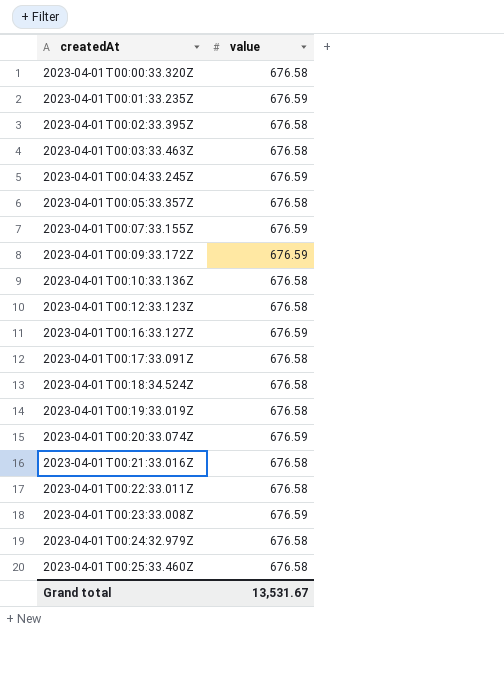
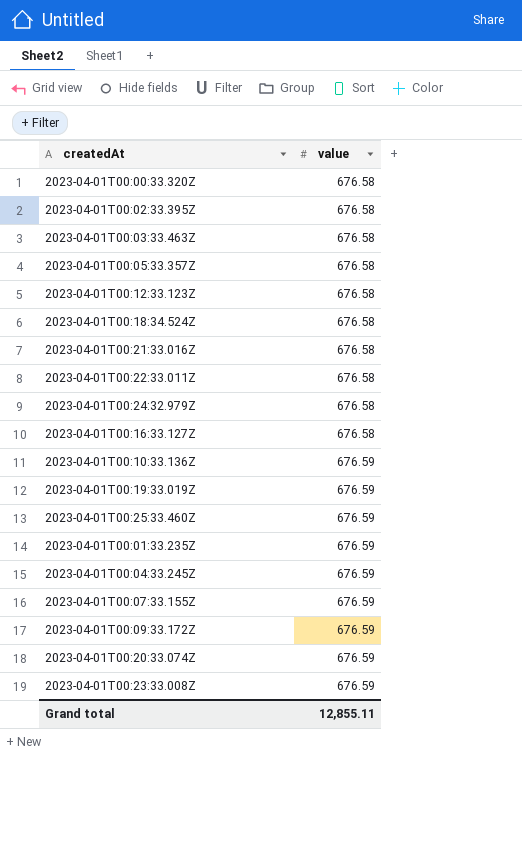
row order: createdAt ascending -> value ascending
row 2023-04-01T00:17:33.091Z: 676.58 -> none
2023-04-01T00:16:33.127Z | value: 676.59 -> 676.58
2023-04-01T00:10:33.136Z | value: 676.58 -> 676.59
2023-04-01T00:19:33.019Z | value: 676.58 -> 676.59
2023-04-01T00:25:33.460Z | value: 676.58 -> 676.59
Grand total | value: 13,531.67 -> 12,855.11

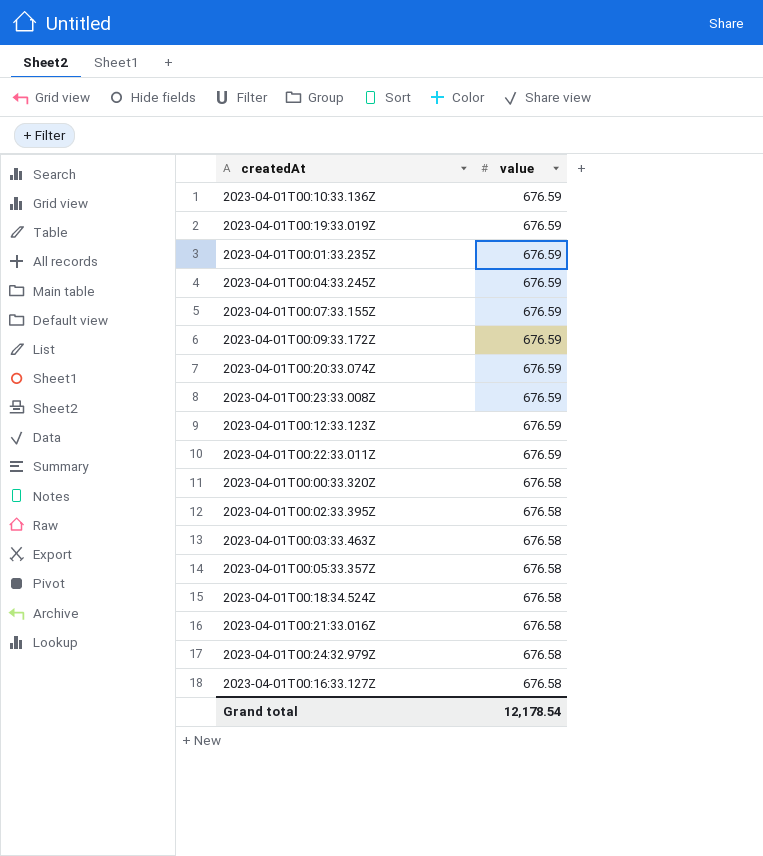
row order: value ascending -> value descending
row 2023-04-01T00:25:33.460Z: 676.59 -> none
2023-04-01T00:12:33.123Z | value: 676.58 -> 676.59
2023-04-01T00:22:33.011Z | value: 676.58 -> 676.59
Grand total | value: 12,855.11 -> 12,178.54

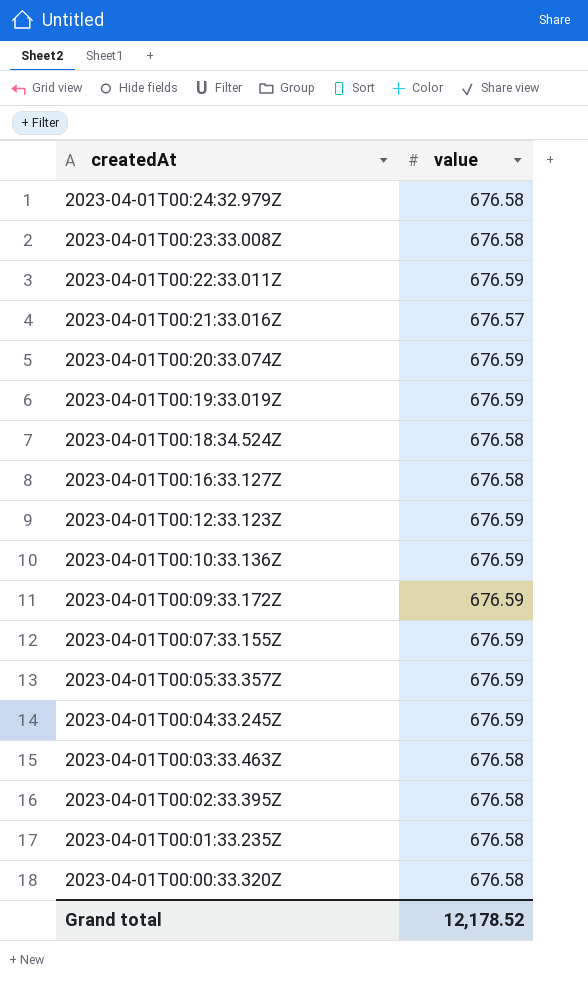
row order: value descending -> createdAt descending
2023-04-01T00:23:33.008Z | value: 676.59 -> 676.58
2023-04-01T00:21:33.016Z | value: 676.58 -> 676.57
2023-04-01T00:05:33.357Z | value: 676.58 -> 676.59
2023-04-01T00:01:33.235Z | value: 676.59 -> 676.58
Grand total | value: 12,178.54 -> 12,178.52

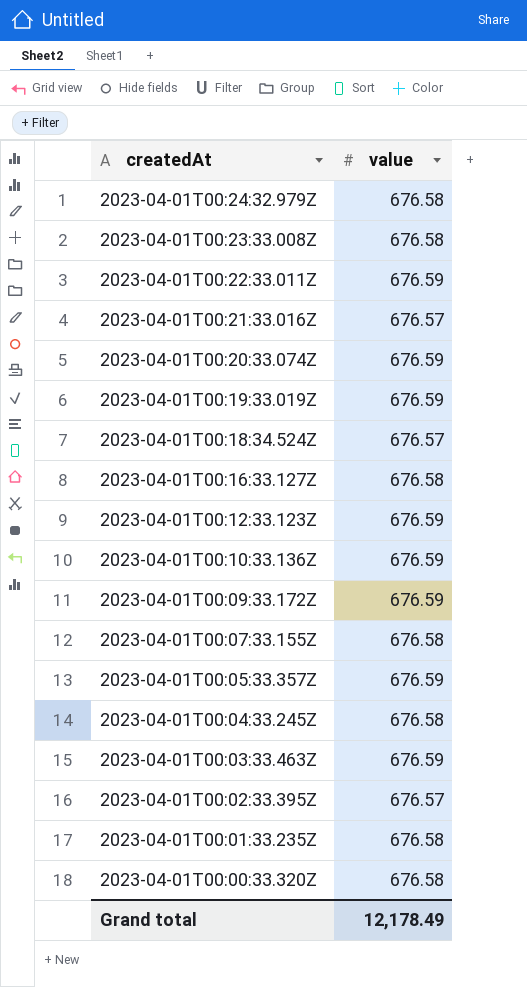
2023-04-01T00:18:34.524Z | value: 676.58 -> 676.57
2023-04-01T00:07:33.155Z | value: 676.59 -> 676.58
2023-04-01T00:04:33.245Z | value: 676.59 -> 676.58
2023-04-01T00:03:33.463Z | value: 676.58 -> 676.59
2023-04-01T00:02:33.395Z | value: 676.58 -> 676.57
Grand total | value: 12,178.52 -> 12,178.49

